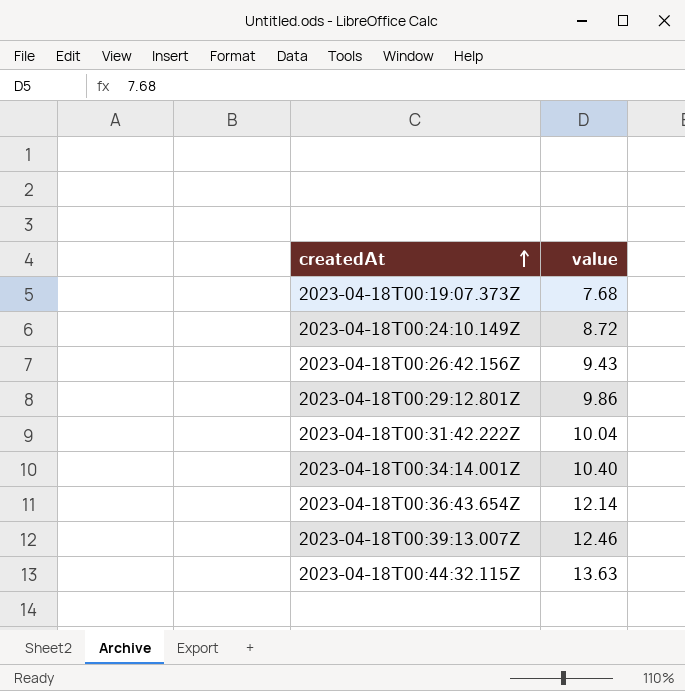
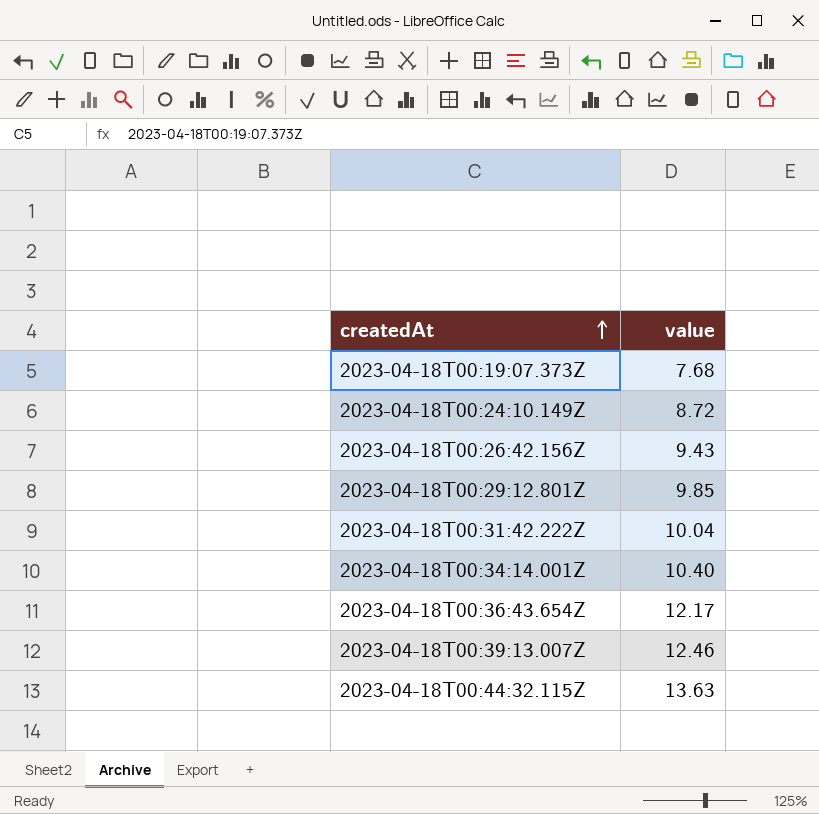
2023-04-18T00:29:12.801Z | value: 9.86 -> 9.85
2023-04-18T00:36:43.654Z | value: 12.14 -> 12.17

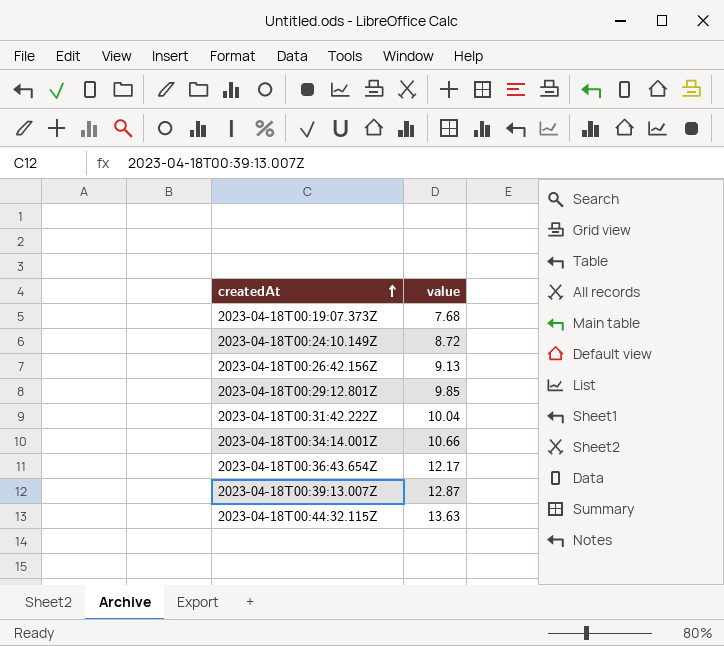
2023-04-18T00:26:42.156Z | value: 9.43 -> 9.13
2023-04-18T00:34:14.001Z | value: 10.40 -> 10.66
2023-04-18T00:39:13.007Z | value: 12.46 -> 12.87

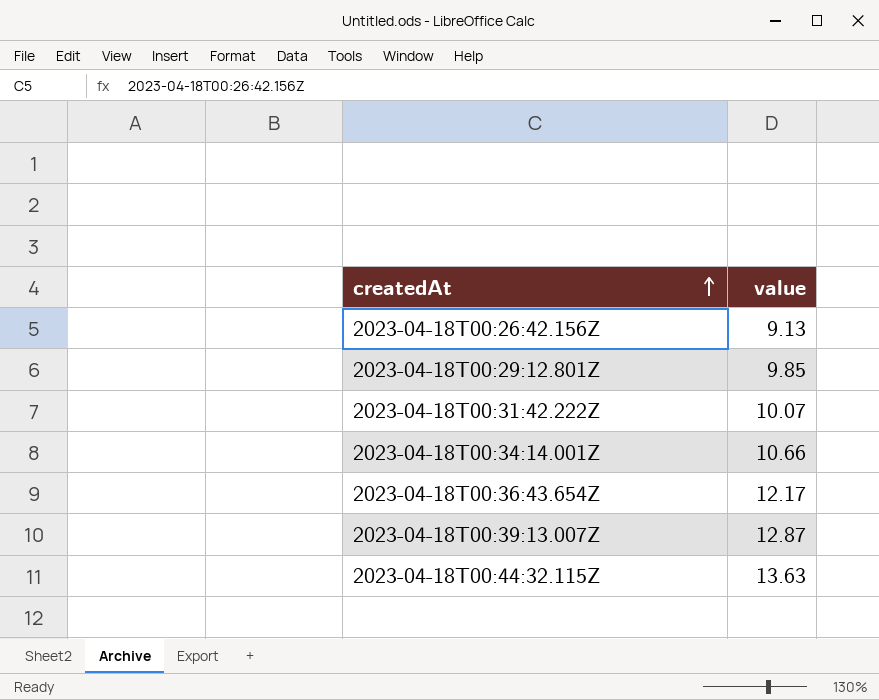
row 2023-04-18T00:19:07.373Z: 7.68 -> none
row 2023-04-18T00:24:10.149Z: 8.72 -> none
2023-04-18T00:31:42.222Z | value: 10.04 -> 10.07

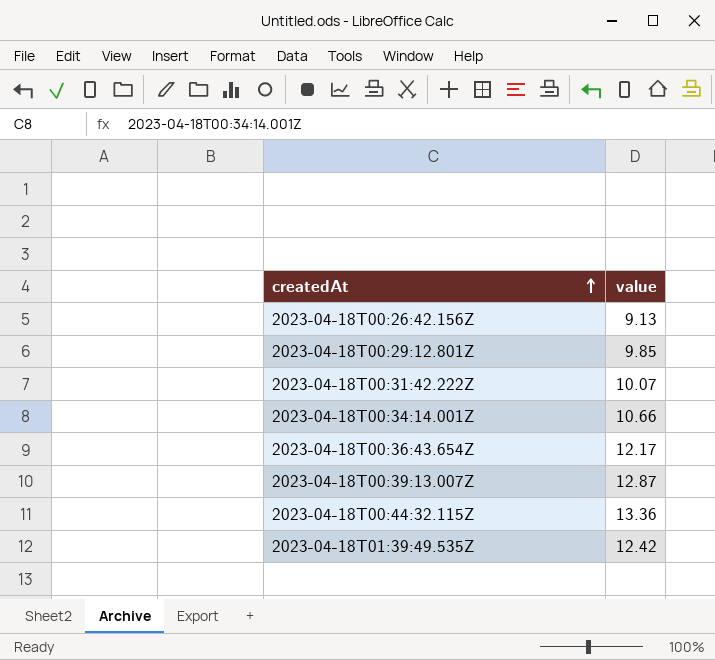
2023-04-18T00:44:32.115Z | value: 13.63 -> 13.36
row 2023-04-18T01:39:49.535Z: none -> 12.42

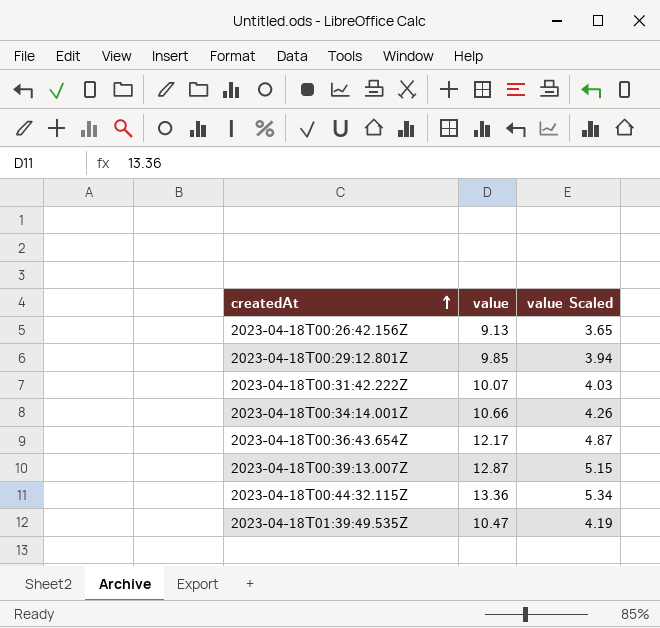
column value Scaled | formula: none -> [value] * 0.4
2023-04-18T01:39:49.535Z | value: 12.42 -> 10.47

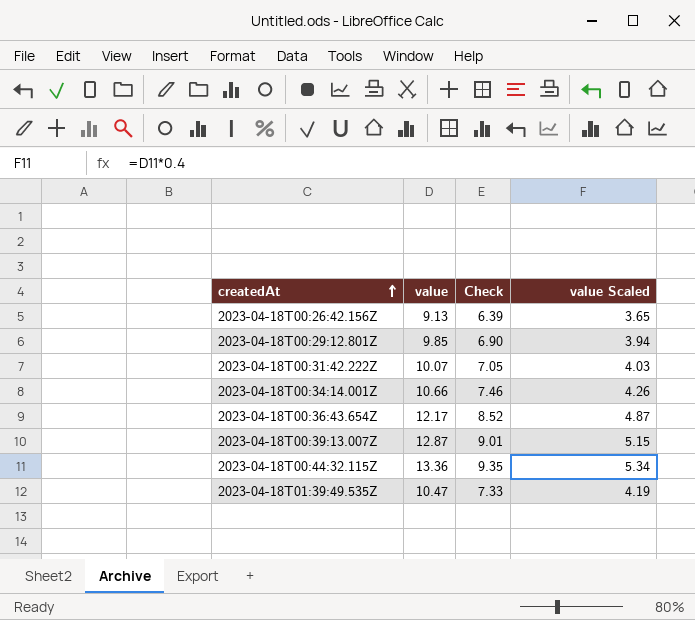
column Check | formula: none -> [value] * 0.7

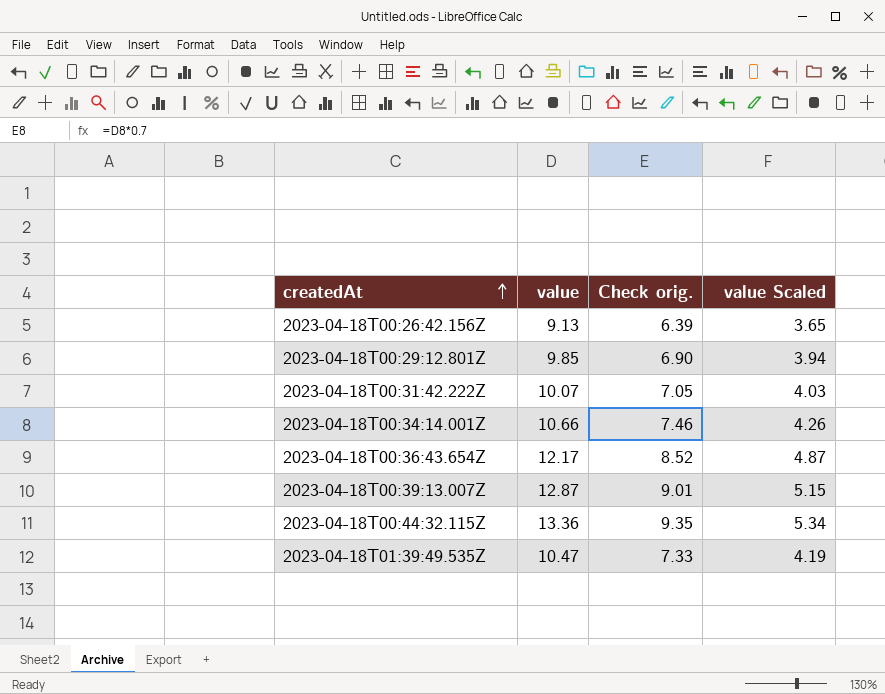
column name: Check -> Check orig.

